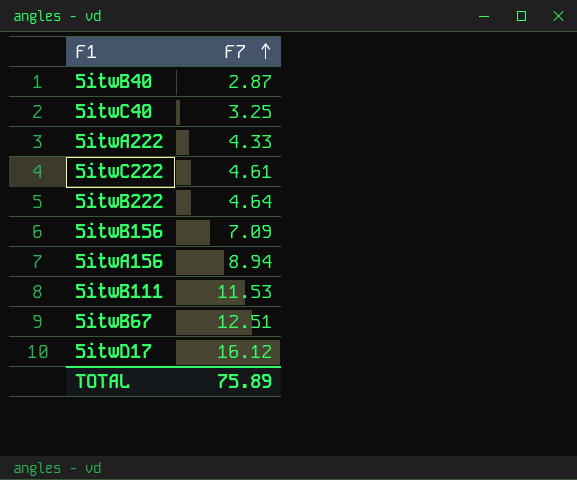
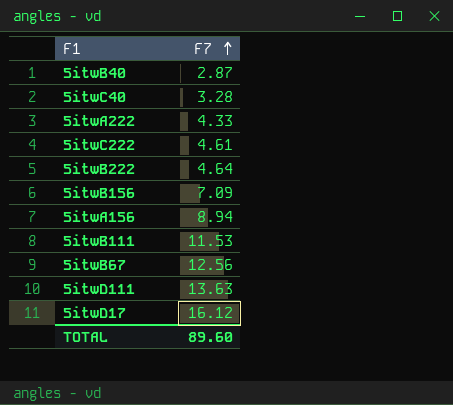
5itwC40 | F7: 3.25 -> 3.28
5itwB67 | F7: 12.51 -> 12.56
row 5itwD111: none -> 13.63
TOTAL | F7: 75.89 -> 89.60

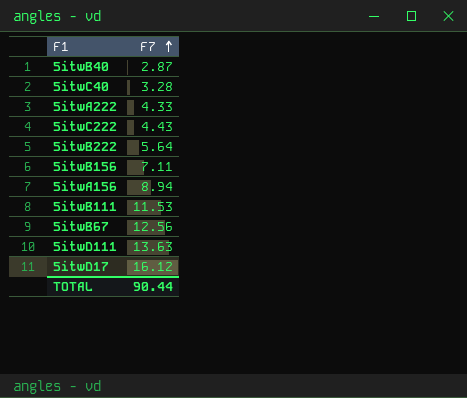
5itwC222 | F7: 4.61 -> 4.43
5itwB222 | F7: 4.64 -> 5.64
5itwB156 | F7: 7.09 -> 7.11
TOTAL | F7: 89.60 -> 90.44

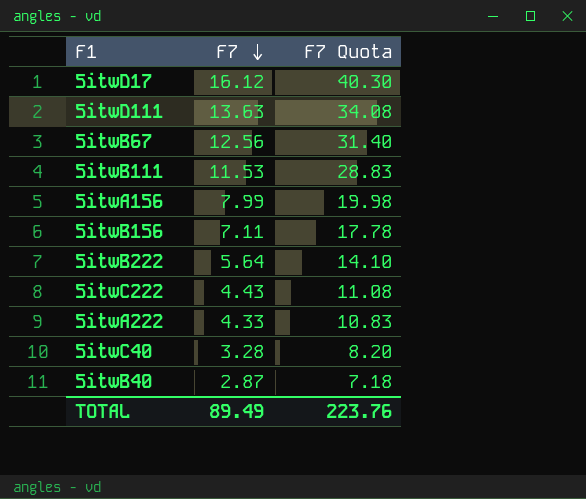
row order: F7 ascending -> F7 descending
column F7 Quota | formula: none -> [F7] * 2.5
5itwA156 | F7: 8.94 -> 7.99
TOTAL | F7: 90.44 -> 89.49

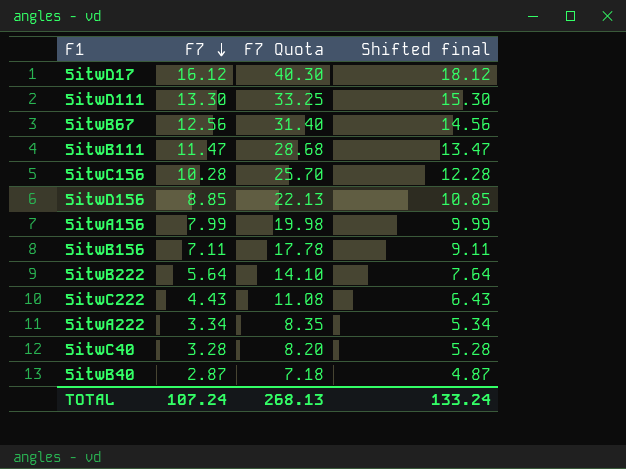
column Shifted final | formula: none -> [F7] + 2
5itwD111 | F7: 13.63 -> 13.30
5itwD111 | F7 Quota: 34.08 -> 33.25
5itwB111 | F7: 11.53 -> 11.47
5itwB111 | F7 Quota: 28.83 -> 28.68
row 5itwC156: none -> 10.28 | 25.70 | 12.28
row 5itwD156: none -> 8.85 | 22.13 | 10.85
5itwA222 | F7: 4.33 -> 3.34
5itwA222 | F7 Quota: 10.83 -> 8.35
TOTAL | F7: 89.49 -> 107.24
TOTAL | F7 Quota: 223.76 -> 268.13

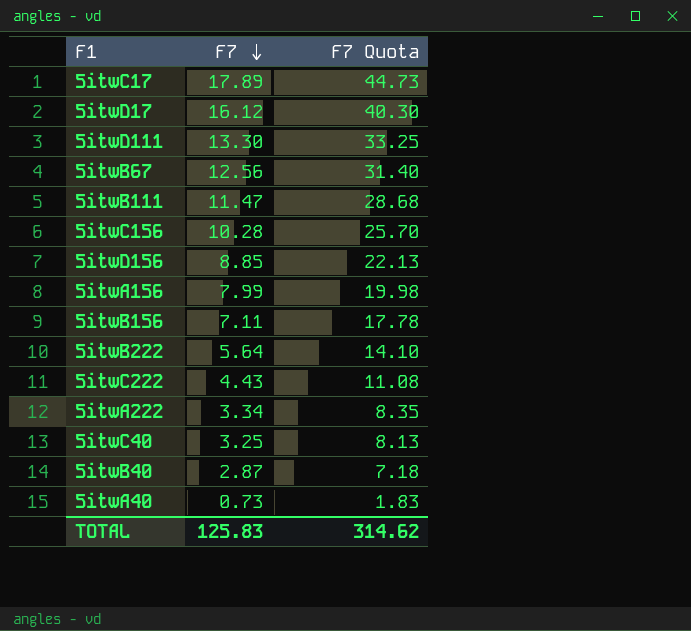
column Shifted final | formula: [F7] + 2 -> none
row 5itwC17: none -> 17.89 | 44.73
5itwC40 | F7: 3.28 -> 3.25
5itwC40 | F7 Quota: 8.20 -> 8.13
row 5itwA40: none -> 0.73 | 1.83
TOTAL | F7: 107.24 -> 125.83
TOTAL | F7 Quota: 268.13 -> 314.62

